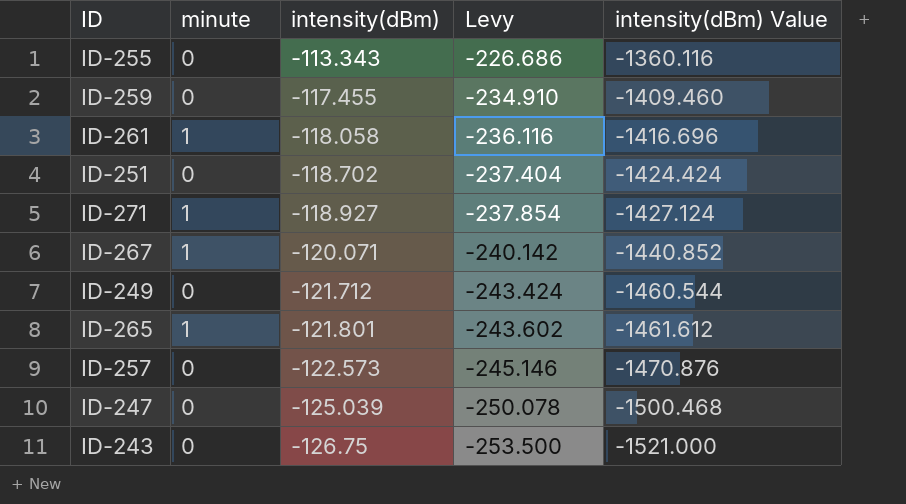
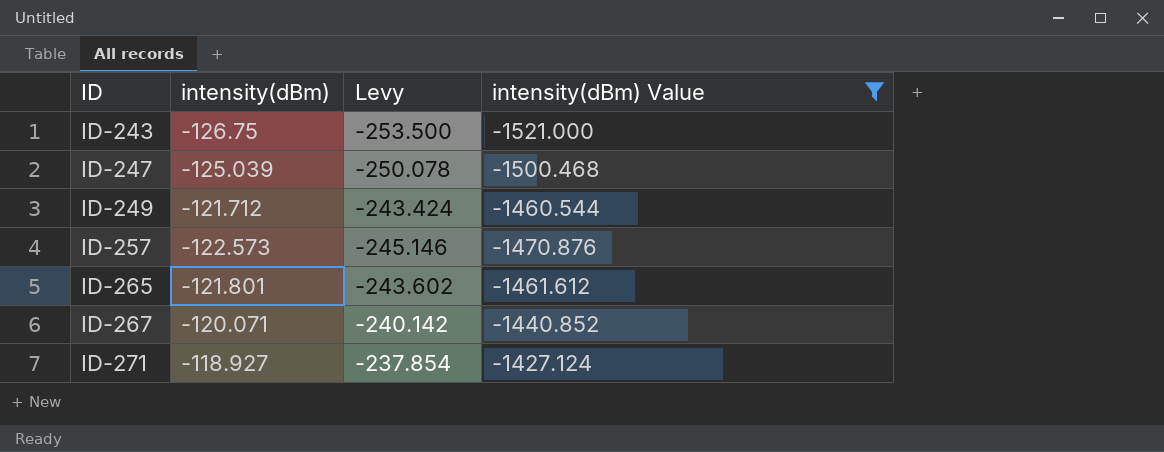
filter: none -> intensity(dBm) Value <= -1427.124
row order: intensity(dBm) descending -> ID ascending
column minute | position: 2 -> none

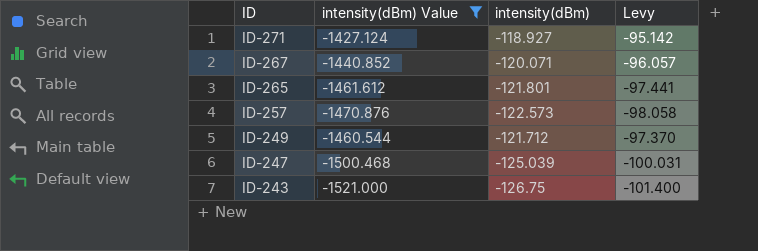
row order: ID ascending -> ID descending
column intensity(dBm) Value | position: 4 -> 2
column Levy | formula: [intensity(dBm)] * 2 -> [intensity(dBm)] * 0.8

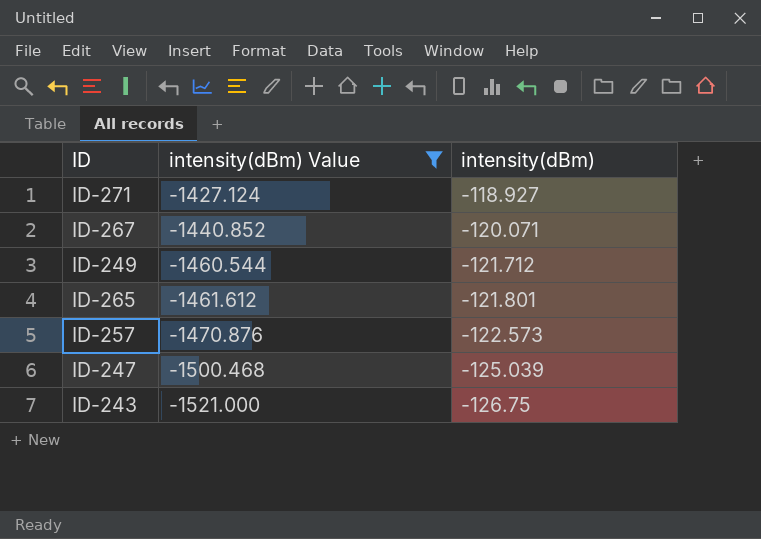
row order: ID descending -> intensity(dBm) Value descending
column Levy | formula: [intensity(dBm)] * 0.8 -> none

